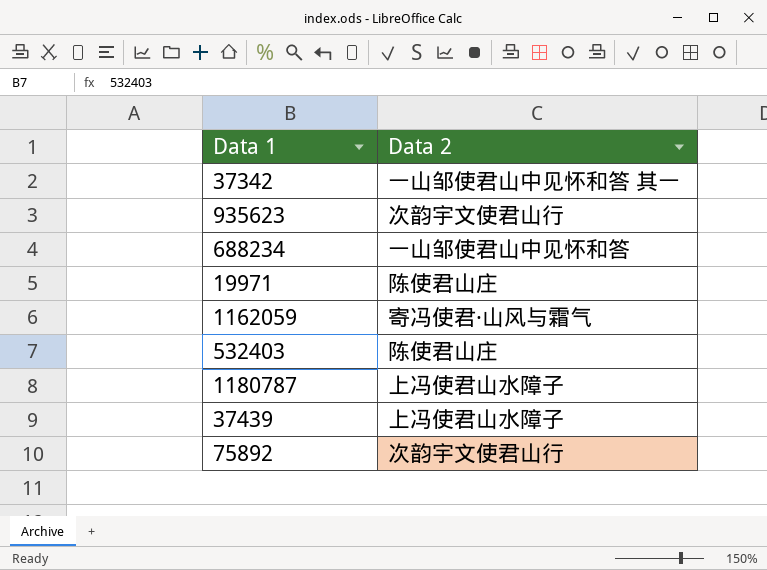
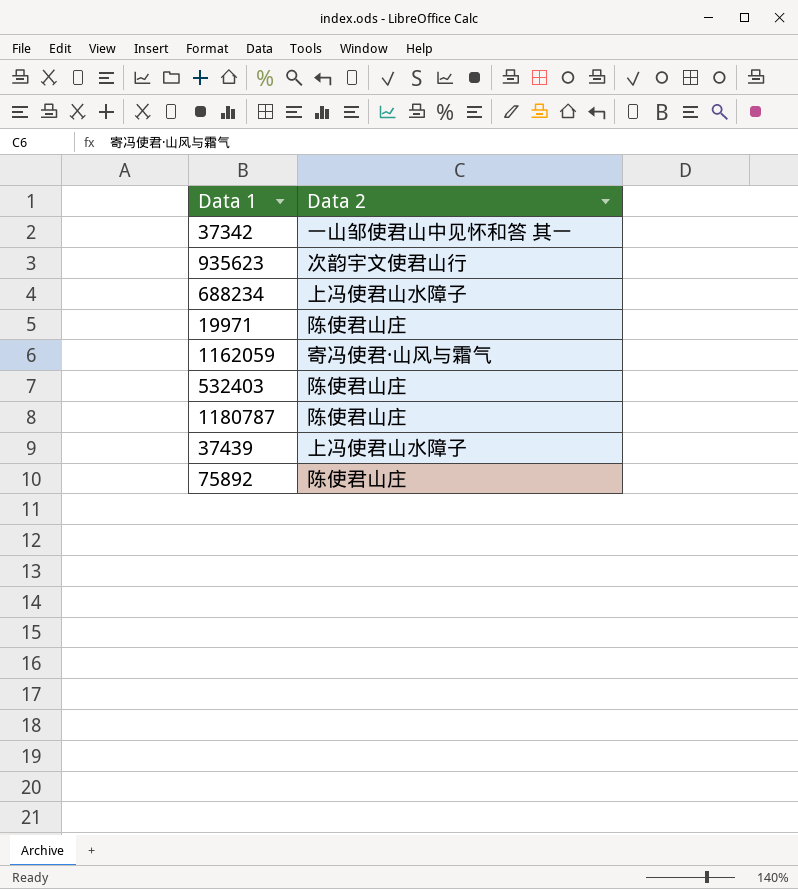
688234 | Data 2: 一山邹使君山中见怀和答 -> 上冯使君山水障子
1180787 | Data 2: 上冯使君山水障子 -> 陈使君山庄
75892 | Data 2: 次韵宇文使君山行 -> 陈使君山庄

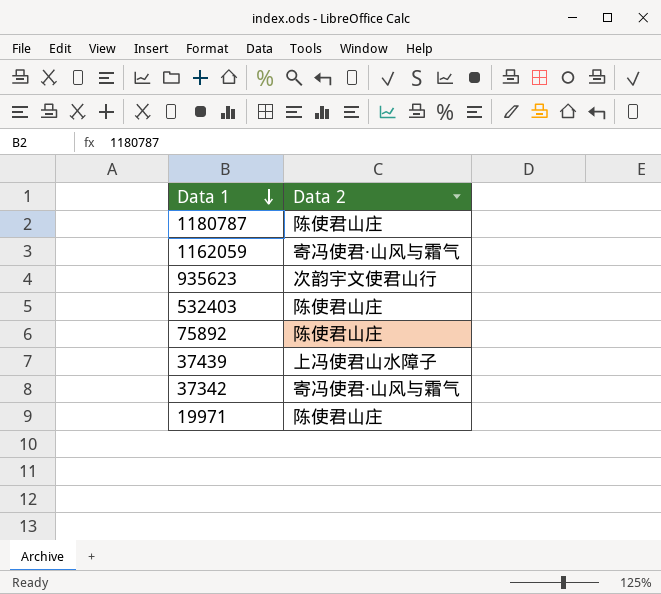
row order: none -> Data 1 descending
row 688234: 上冯使君山水障子 -> none
37342 | Data 2: 一山邹使君山中见怀和答 其一 -> 寄冯使君·山风与霜气

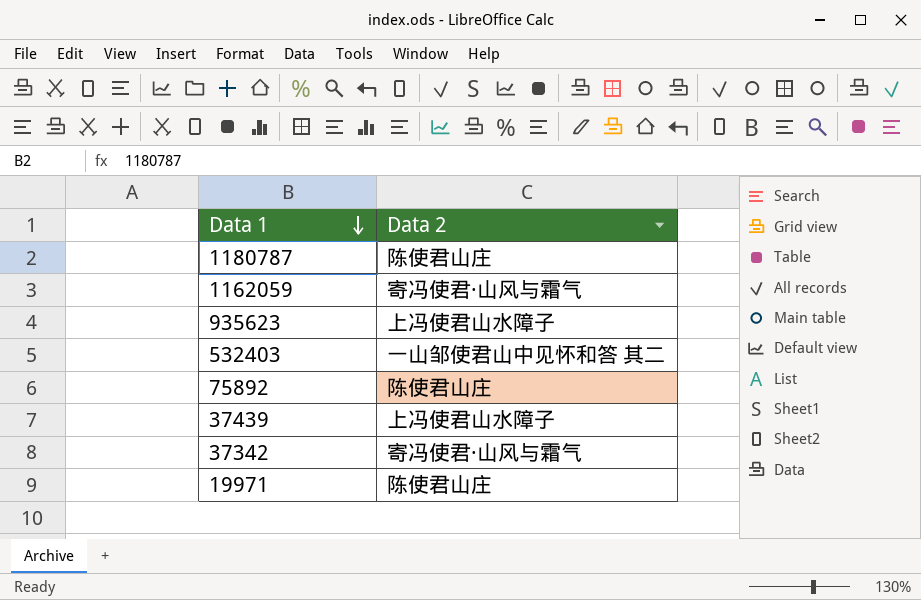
935623 | Data 2: 次韵宇文使君山行 -> 上冯使君山水障子
532403 | Data 2: 陈使君山庄 -> 一山邹使君山中见怀和答 其二

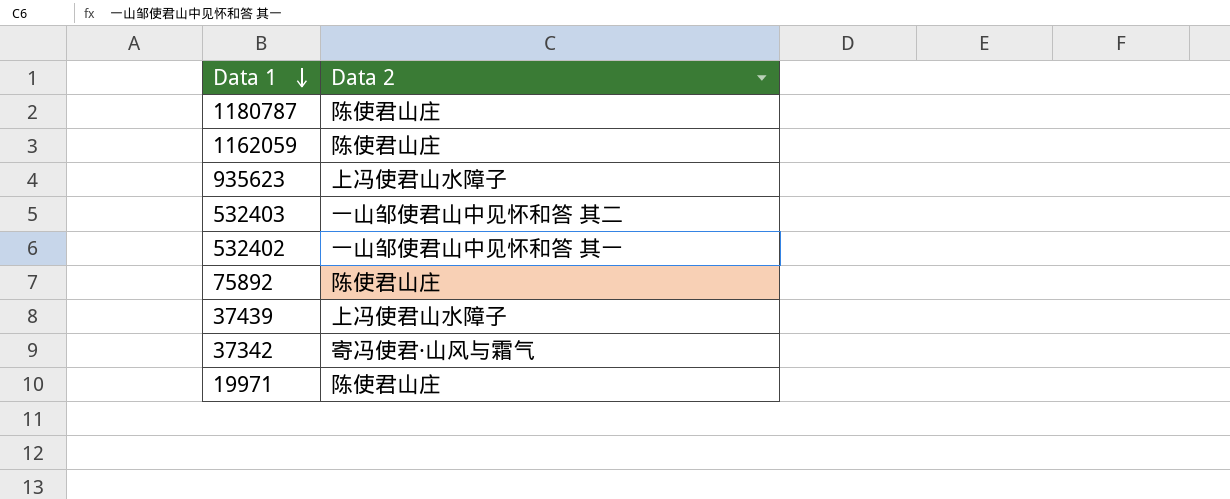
1162059 | Data 2: 寄冯使君·山风与霜气 -> 陈使君山庄
row 532402: none -> 一山邹使君山中见怀和答 其一

